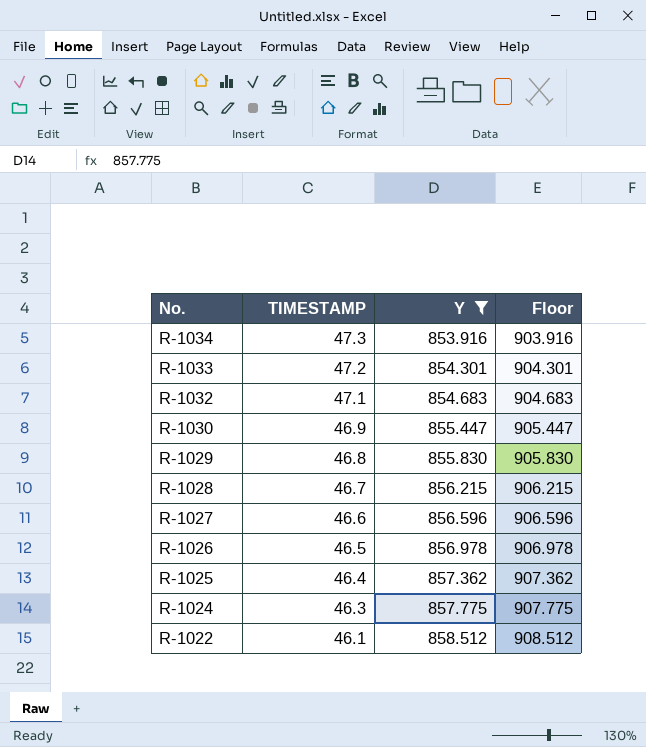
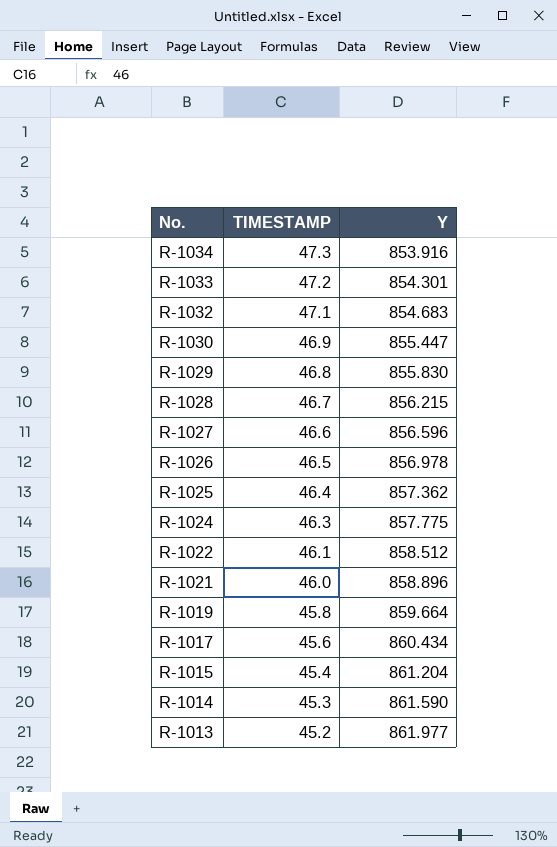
filter: Y <= 858.512 -> none
column Floor | formula: [Y] + 50 -> none

